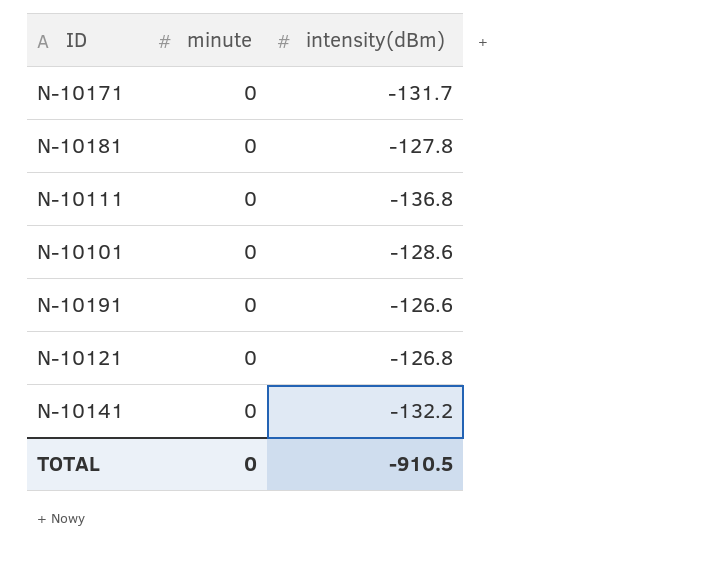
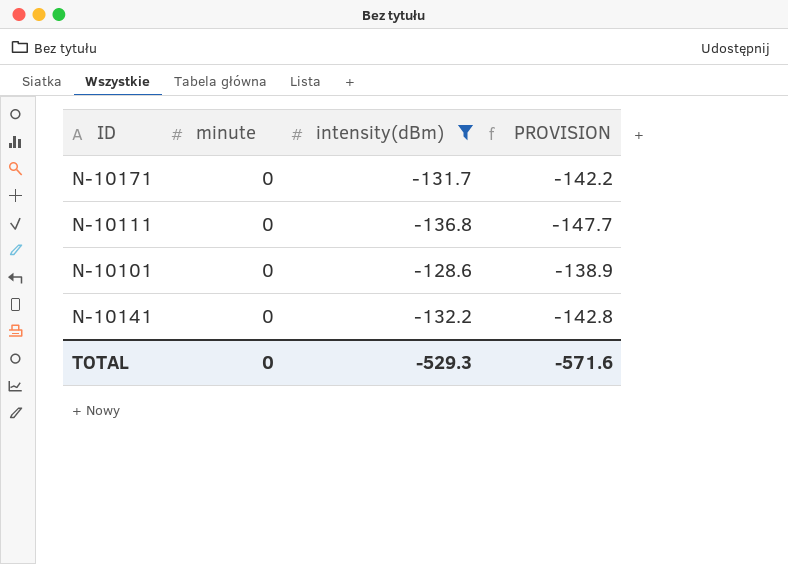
filter: none -> intensity(dBm) <= -128.6
column PROVISION | formula: none -> [intensity(dBm)] * 1.08
TOTAL | intensity(dBm): -910.5 -> -529.3

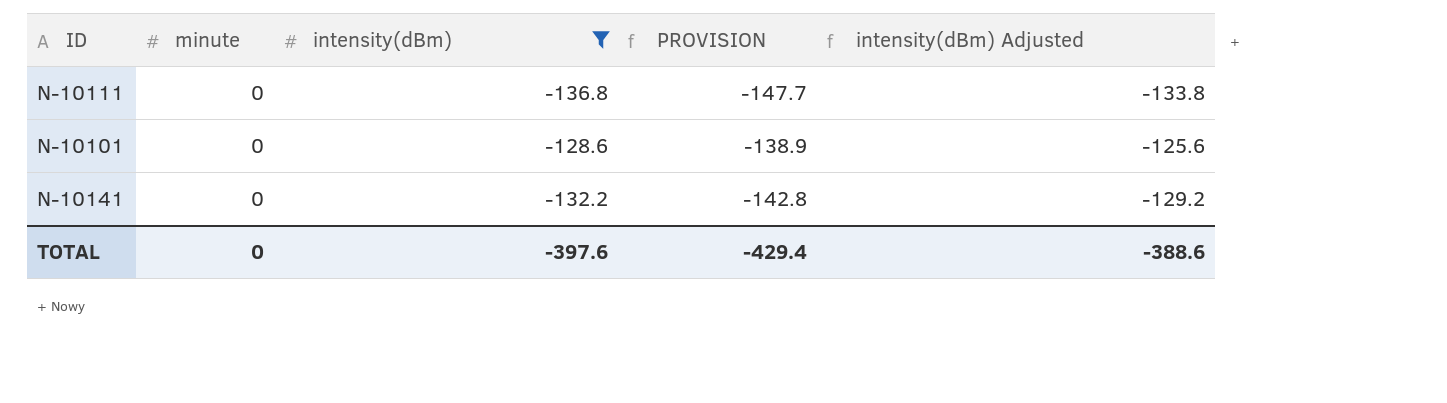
column intensity(dBm) Adjusted | formula: none -> [intensity(dBm)] + 3
row N-10171: 0 | -131.7 | -142.2 -> none
TOTAL | intensity(dBm): -529.3 -> -397.6
TOTAL | PROVISION: -571.6 -> -429.4

